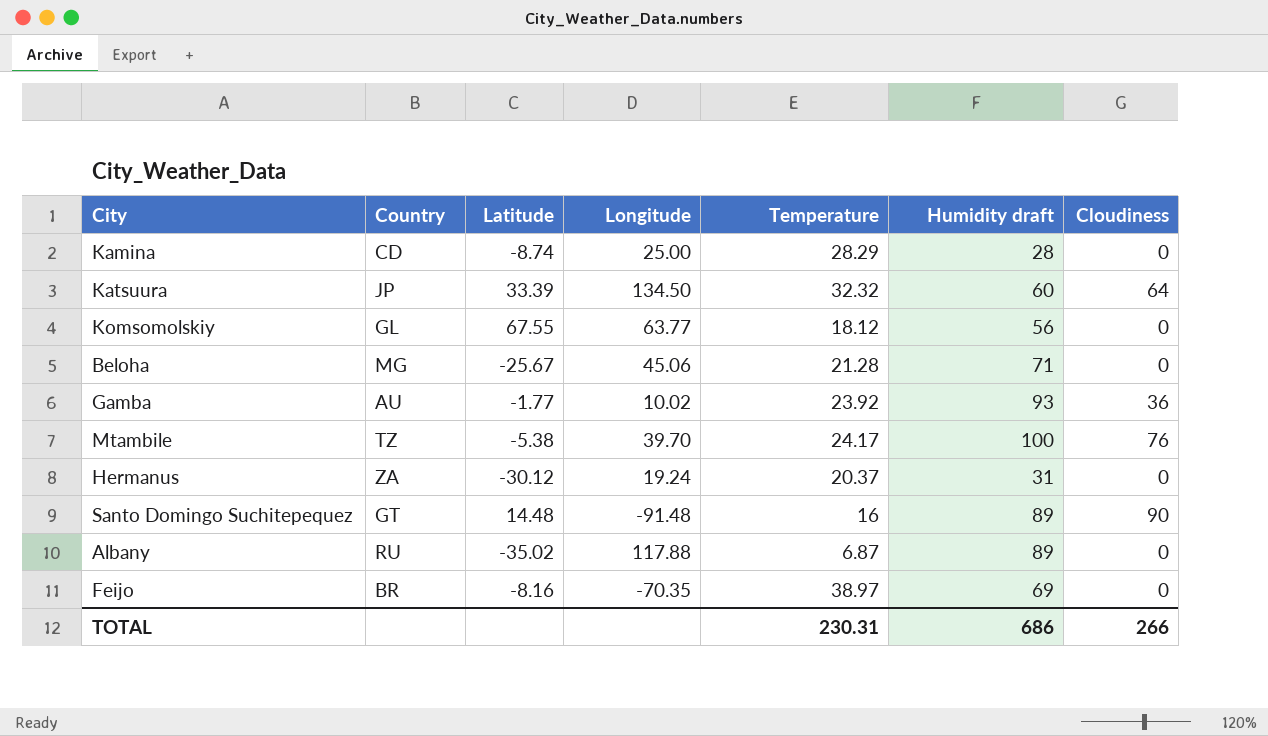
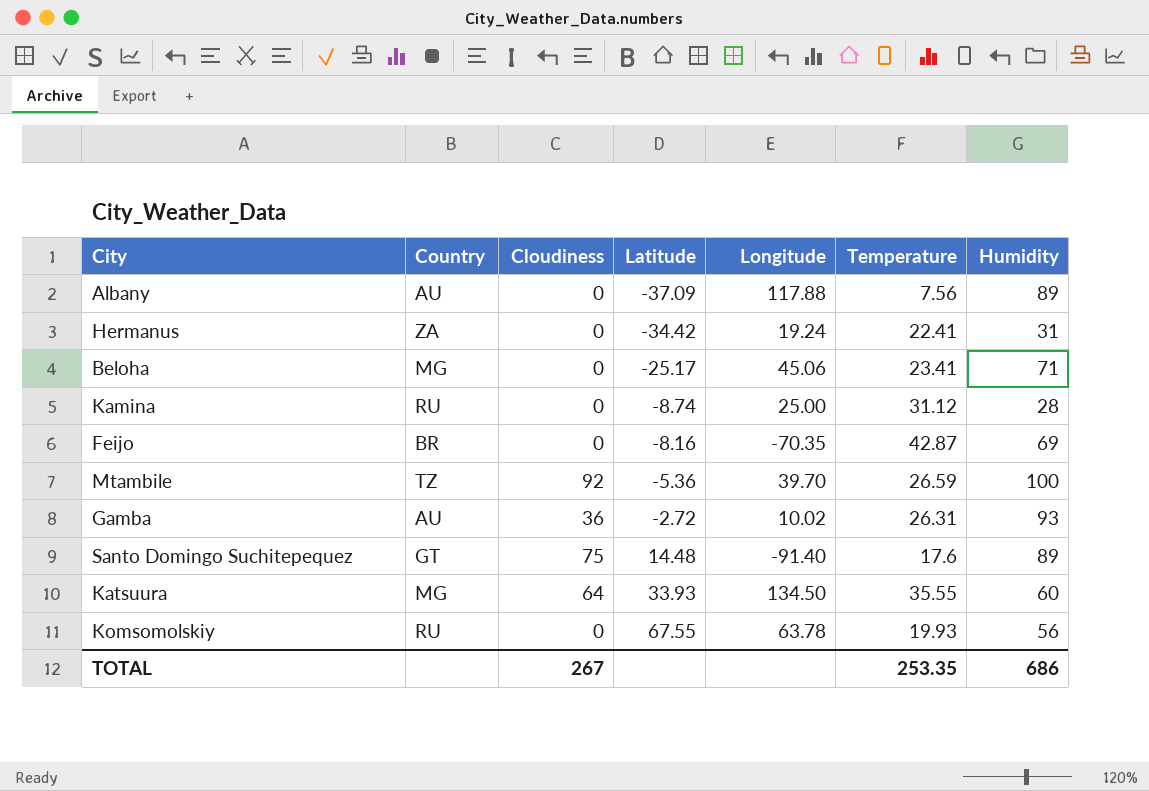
row order: none -> Latitude ascending
column Cloudiness | position: 7 -> 3
column name: Humidity draft -> Humidity
Albany | Country: RU -> AU
Albany | Latitude: -35.02 -> -37.09
Albany | Temperature: 6.87 -> 7.56
Hermanus | Latitude: -30.12 -> -34.42
Hermanus | Temperature: 20.37 -> 22.41
Beloha | Latitude: -25.67 -> -25.17
Beloha | Temperature: 21.28 -> 23.41
Kamina | Country: CD -> RU
Kamina | Temperature: 28.29 -> 31.12
Feijo | Temperature: 38.97 -> 42.87
Mtambile | Cloudiness: 76 -> 92
Mtambile | Latitude: -5.38 -> -5.36
Mtambile | Temperature: 24.17 -> 26.59
Gamba | Latitude: -1.77 -> -2.72
Gamba | Temperature: 23.92 -> 26.31
Santo Domingo Suchitepequez | Cloudiness: 90 -> 75
Santo Domingo Suchitepequez | Longitude: -91.48 -> -91.40
Santo Domingo Suchitepequez | Temperature: 16 -> 17.6
Katsuura | Country: JP -> MG
Katsuura | Latitude: 33.39 -> 33.93
Katsuura | Temperature: 32.32 -> 35.55
Komsomolskiy | Country: GL -> RU
Komsomolskiy | Longitude: 63.77 -> 63.78
Komsomolskiy | Temperature: 18.12 -> 19.93
TOTAL | Cloudiness: 266 -> 267
TOTAL | Temperature: 230.31 -> 253.35

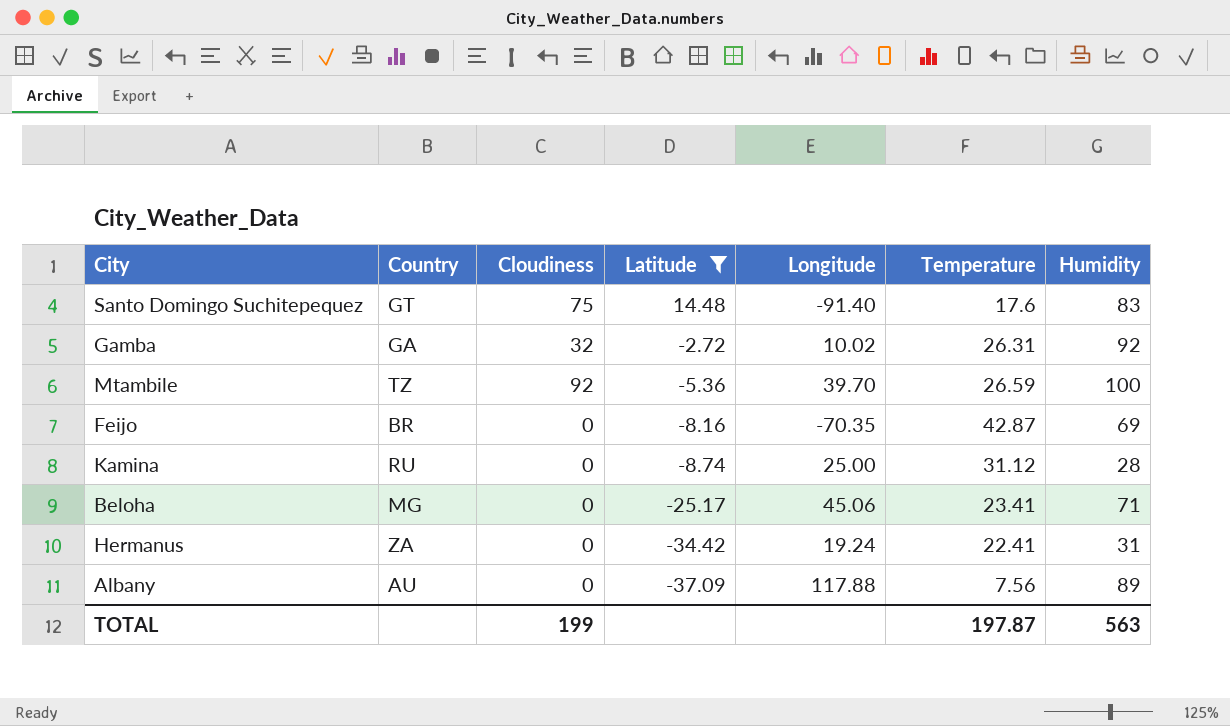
filter: none -> Latitude <= 14.48
row order: Latitude ascending -> Latitude descending
Santo Domingo Suchitepequez | Humidity: 89 -> 83
Gamba | Country: AU -> GA
Gamba | Cloudiness: 36 -> 32
Gamba | Humidity: 93 -> 92
TOTAL | Cloudiness: 267 -> 199
TOTAL | Temperature: 253.35 -> 197.87
TOTAL | Humidity: 686 -> 563

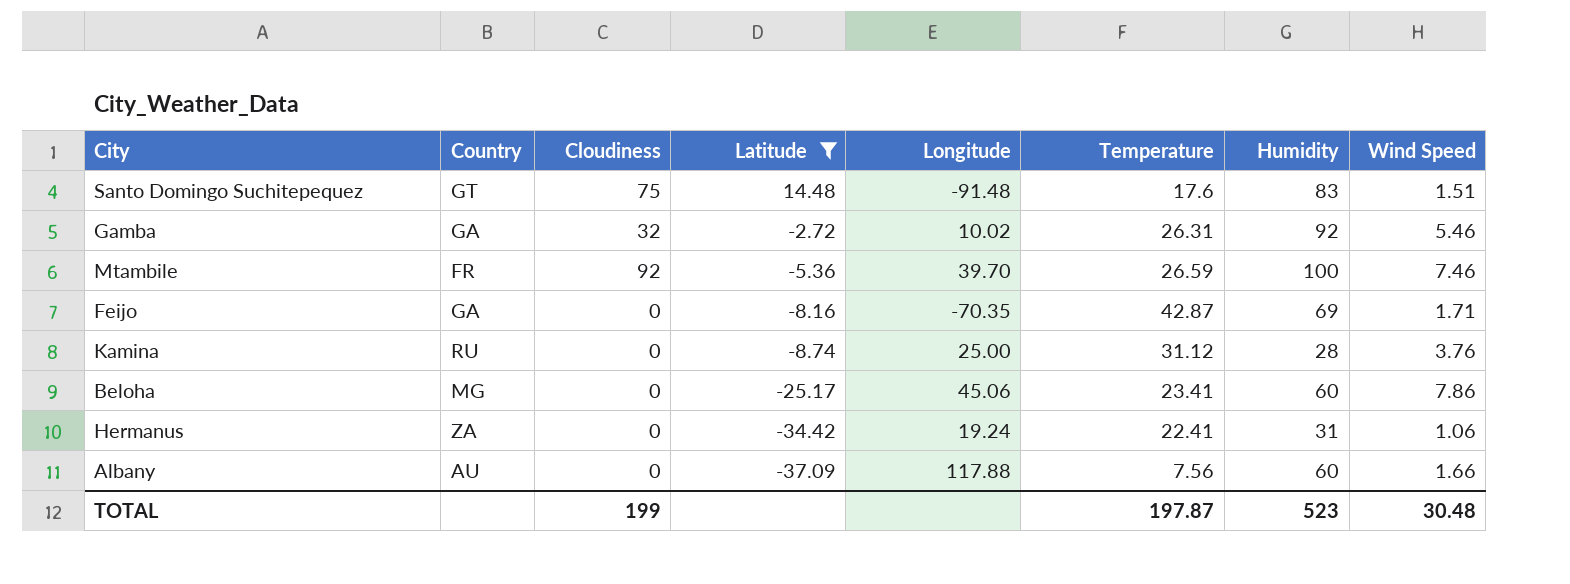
column Wind Speed | position: none -> 8
Santo Domingo Suchitepequez | Longitude: -91.40 -> -91.48
Mtambile | Country: TZ -> FR
Feijo | Country: BR -> GA
Beloha | Humidity: 71 -> 60
Albany | Humidity: 89 -> 60
TOTAL | Humidity: 563 -> 523

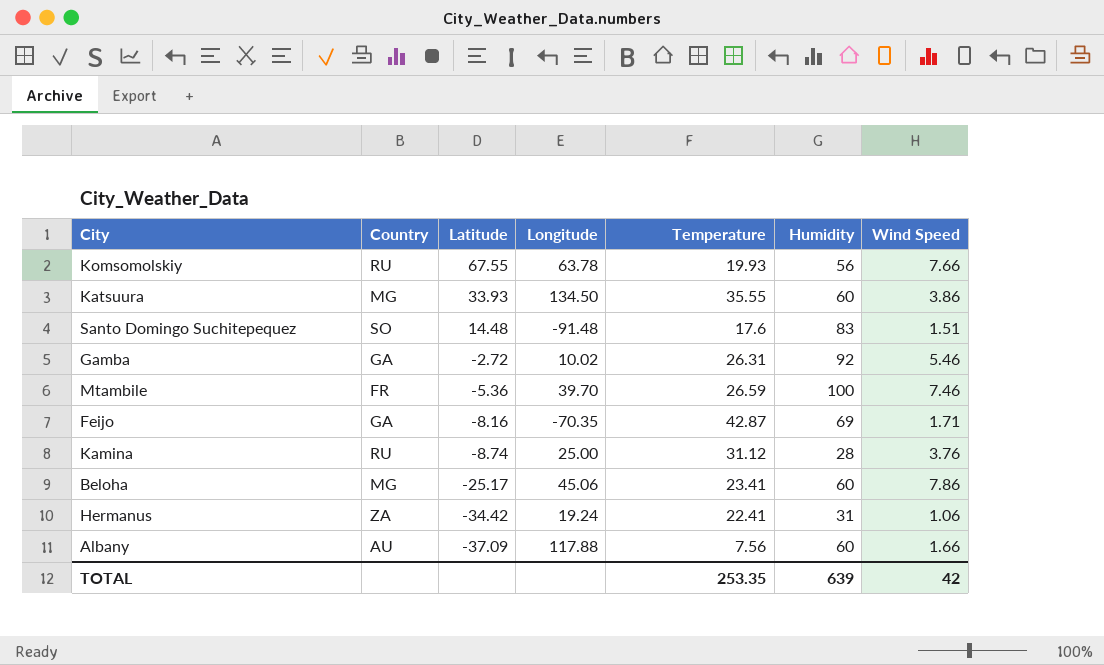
filter: Latitude <= 14.48 -> none
column Cloudiness | position: 3 -> none
Santo Domingo Suchitepequez | Country: GT -> SO
TOTAL | Temperature: 197.87 -> 253.35
TOTAL | Humidity: 523 -> 639
TOTAL | Wind Speed: 30.48 -> 42

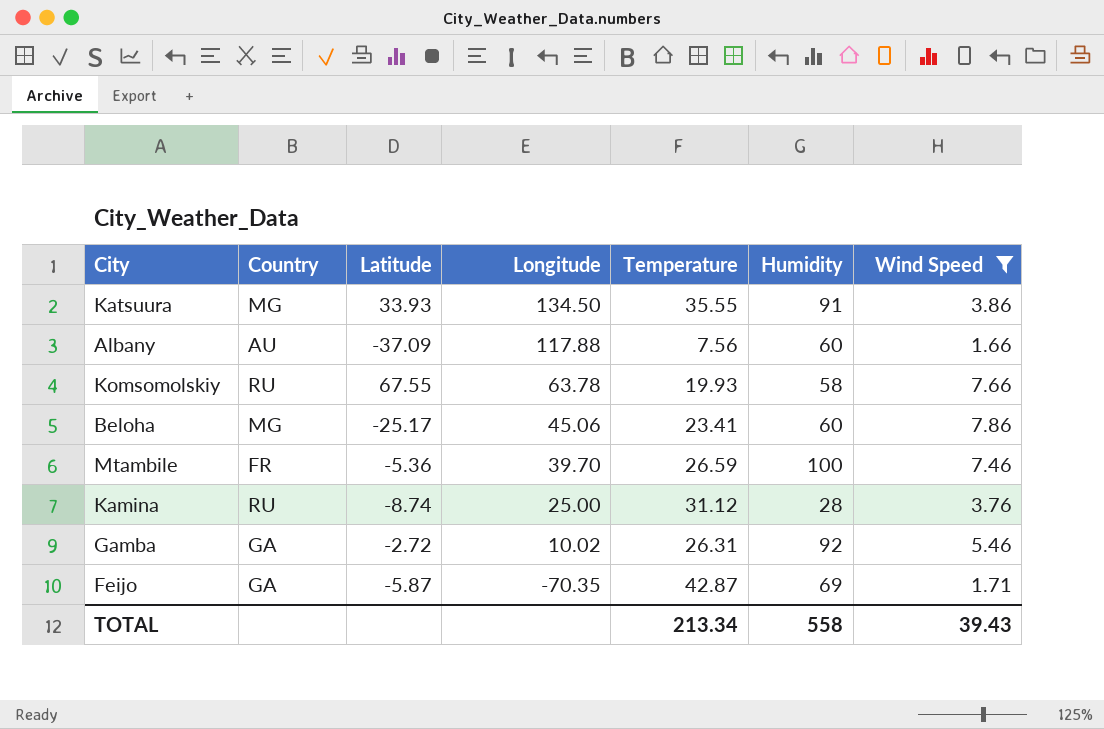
filter: none -> Wind Speed >= 1.66
row order: Latitude descending -> Longitude descending
Katsuura | Humidity: 60 -> 91
Komsomolskiy | Humidity: 56 -> 58
Feijo | Latitude: -8.16 -> -5.87
TOTAL | Temperature: 253.35 -> 213.34
TOTAL | Humidity: 639 -> 558
TOTAL | Wind Speed: 42 -> 39.43

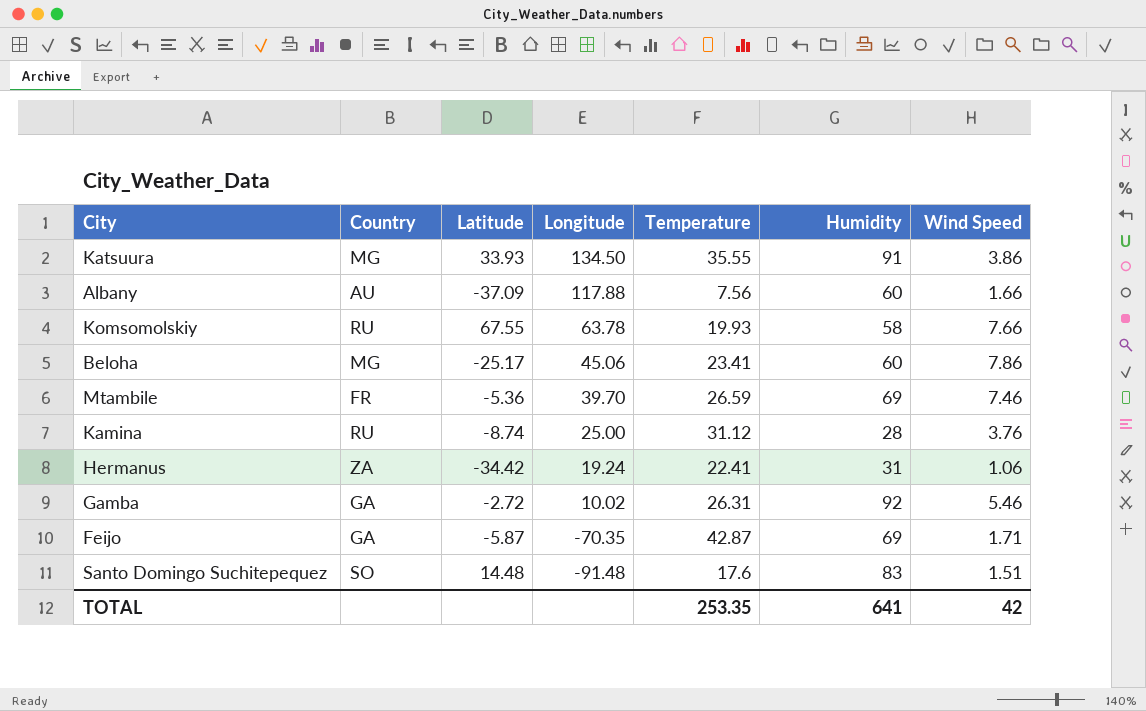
filter: Wind Speed >= 1.66 -> none
Mtambile | Humidity: 100 -> 69
TOTAL | Temperature: 213.34 -> 253.35
TOTAL | Humidity: 558 -> 641
TOTAL | Wind Speed: 39.43 -> 42

